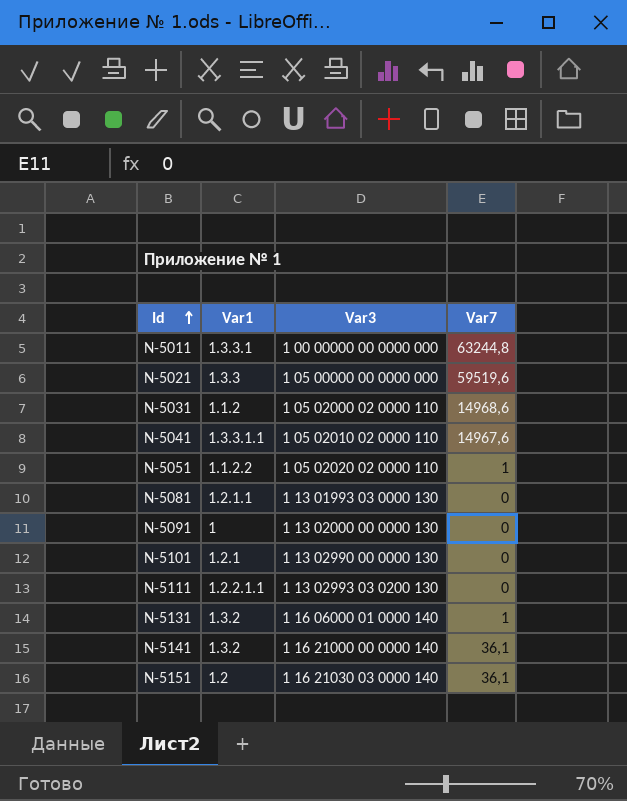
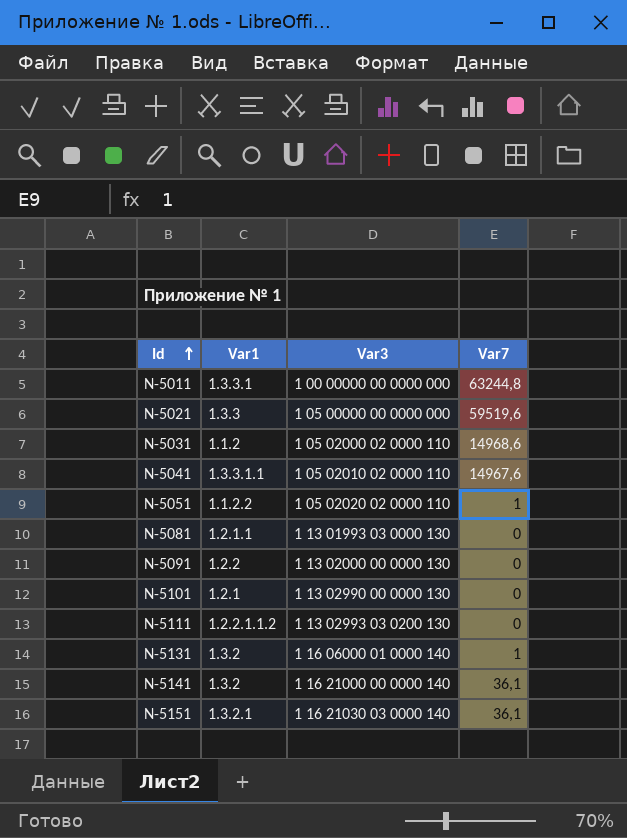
N-5091 | Var1: 1 -> 1.2.2
N-5111 | Var1: 1.2.2.1.1 -> 1.2.2.1.1.2
N-5151 | Var1: 1.2 -> 1.3.2.1

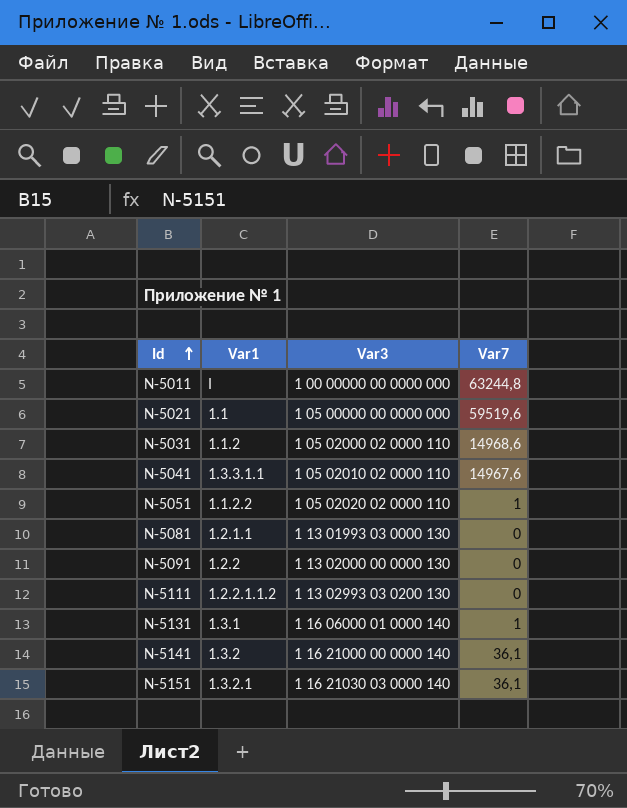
row N-5101: 1.2.1 | 1 13 02990 00 0000 130 | 0 -> none
N-5011 | Var1: 1.3.3.1 -> I
N-5021 | Var1: 1.3.3 -> 1.1
N-5131 | Var1: 1.3.2 -> 1.3.1

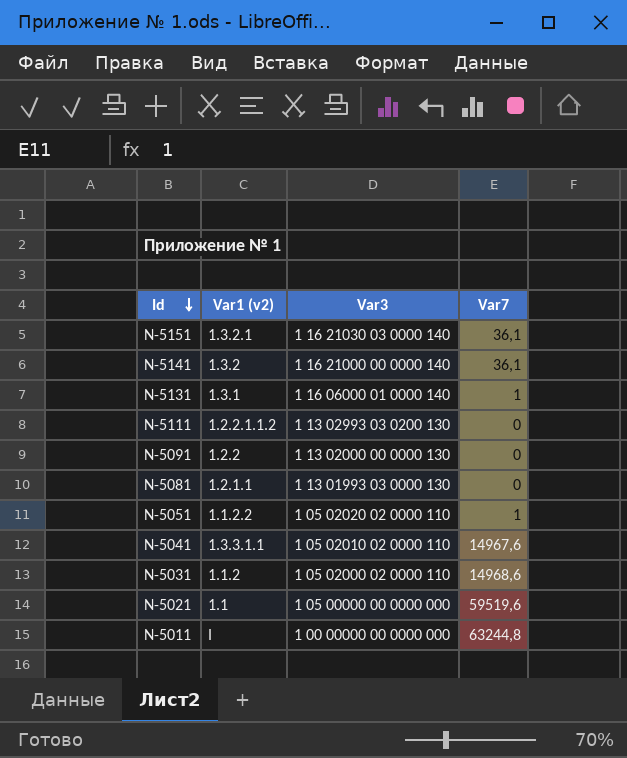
row order: Id ascending -> Id descending
column name: Var1 -> Var1 (v2)

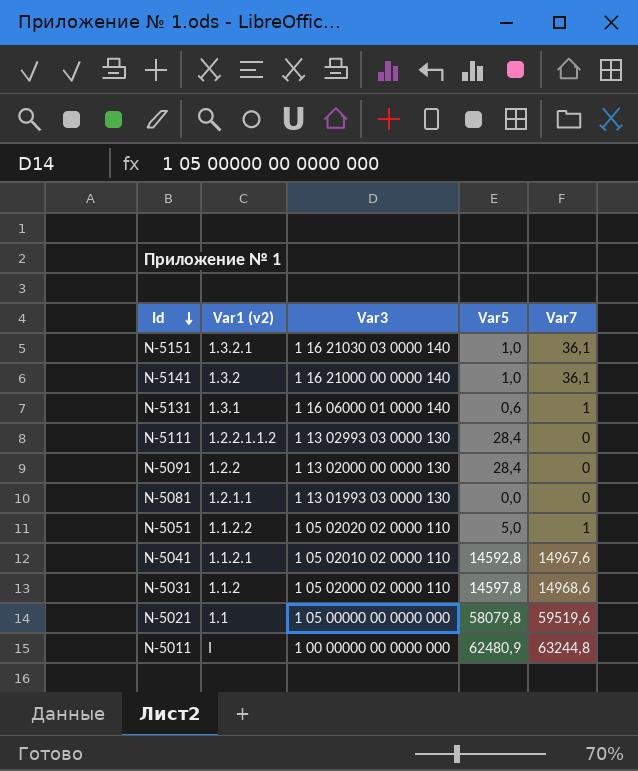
column Var5 | position: none -> 4
N-5111 | Var3: 1 13 02993 03 0200 130 -> 1 13 02993 03 0000 130
N-5041 | Var1 (v2): 1.3.3.1.1 -> 1.1.2.1

